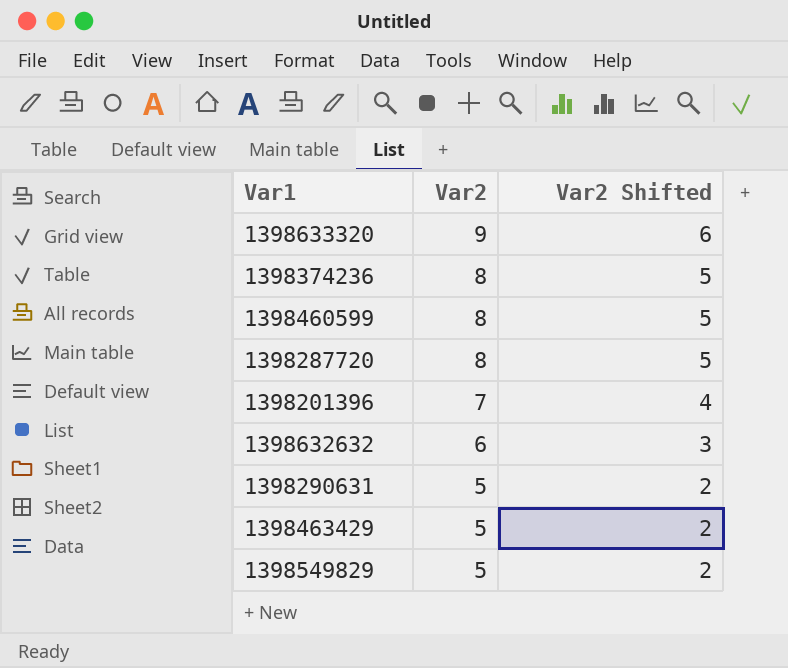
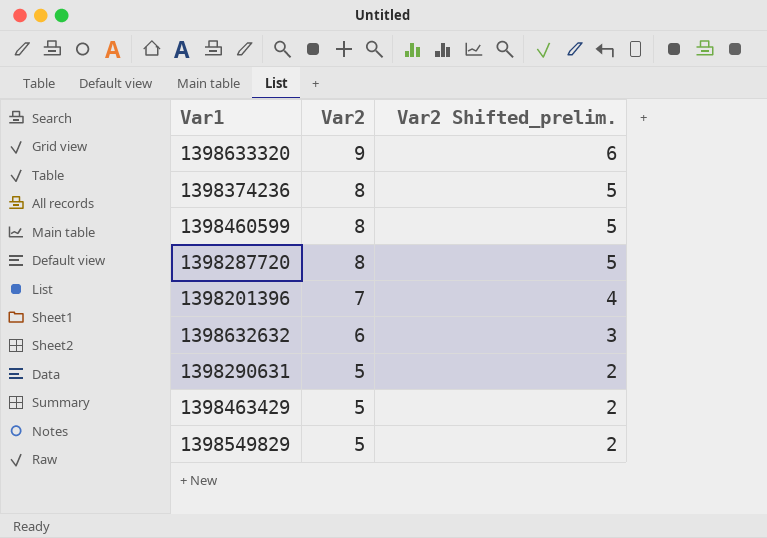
column name: Var2 Shifted -> Var2 Shifted_prelim.

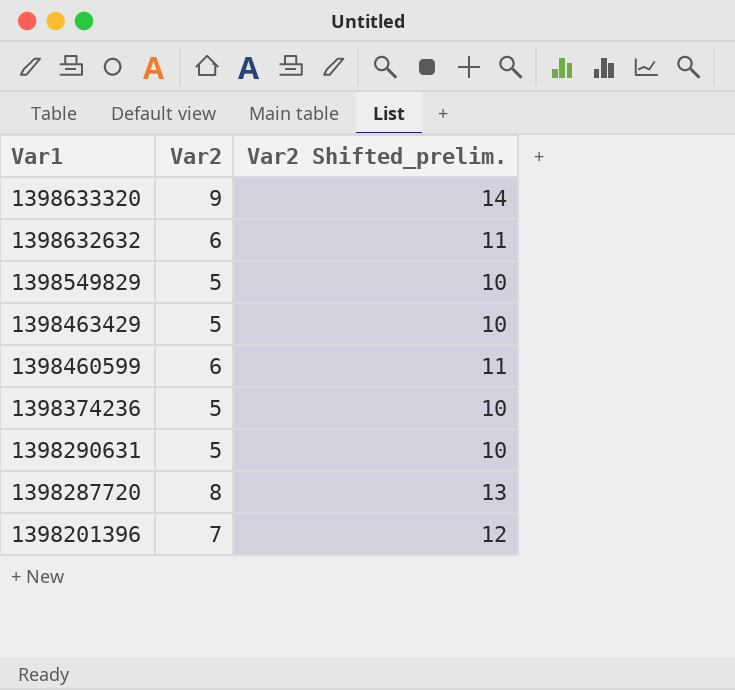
row order: Var2 descending -> Var1 descending
column Var2 Shifted_prelim. | formula: [Var2] - 3 -> [Var2] + 5
1398460599 | Var2: 8 -> 6
1398374236 | Var2: 8 -> 5

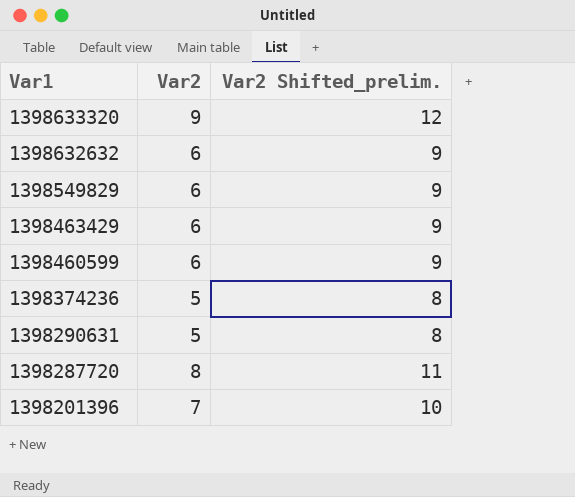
column Var2 Shifted_prelim. | formula: [Var2] + 5 -> [Var2] + 3
1398549829 | Var2: 5 -> 6
1398463429 | Var2: 5 -> 6

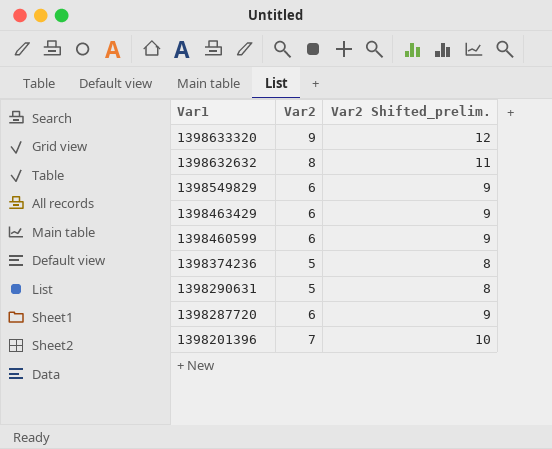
1398632632 | Var2: 6 -> 8
1398632632 | Var2 Shifted_prelim.: 9 -> 11
1398287720 | Var2: 8 -> 6
1398287720 | Var2 Shifted_prelim.: 11 -> 9

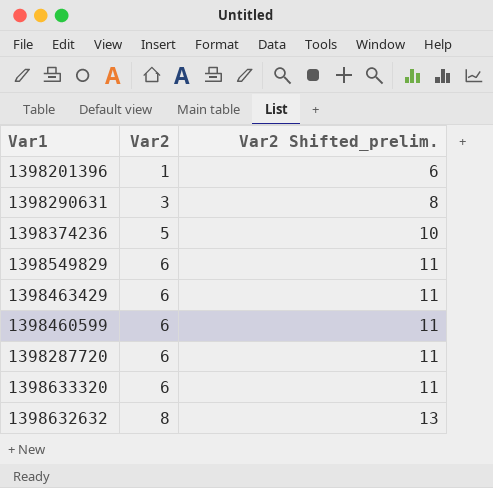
row order: Var1 descending -> Var2 ascending
column Var2 Shifted_prelim. | formula: [Var2] + 3 -> [Var2] + 5
1398201396 | Var2: 7 -> 1
1398290631 | Var2: 5 -> 3
1398633320 | Var2: 9 -> 6

